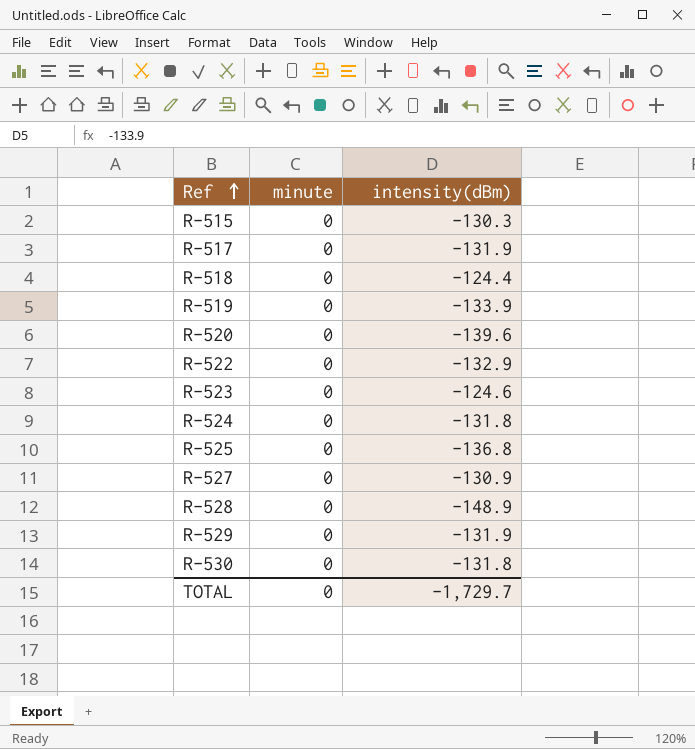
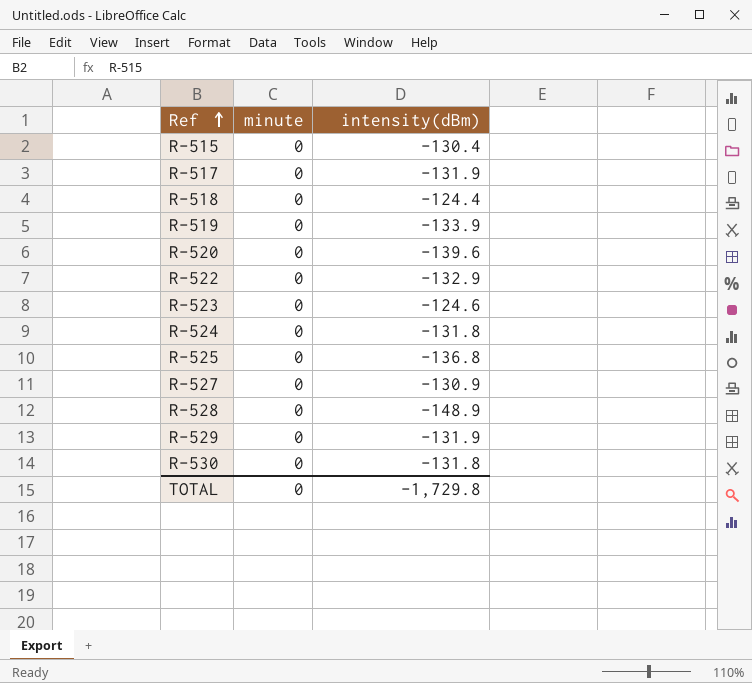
R-515 | intensity(dBm): -130.3 -> -130.4
TOTAL | intensity(dBm): -1,729.7 -> -1,729.8

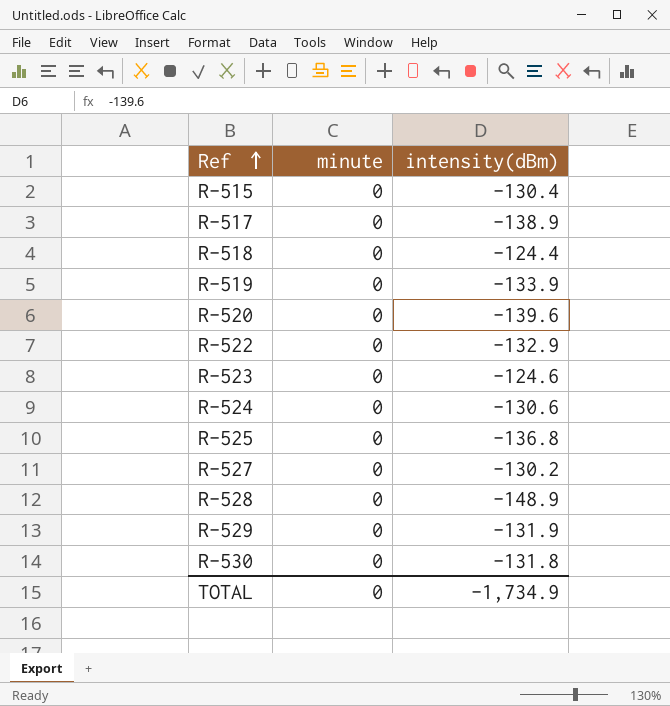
R-517 | intensity(dBm): -131.9 -> -138.9
R-524 | intensity(dBm): -131.8 -> -130.6
R-527 | intensity(dBm): -130.9 -> -130.2
TOTAL | intensity(dBm): -1,729.8 -> -1,734.9

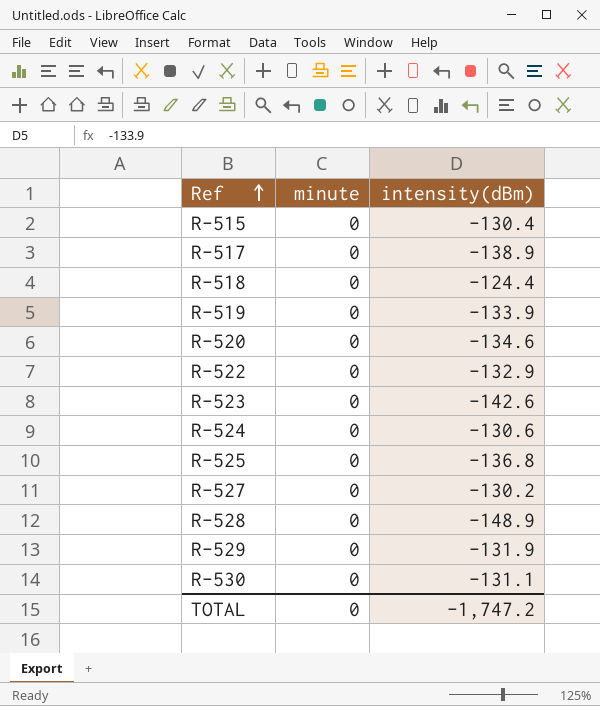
R-520 | intensity(dBm): -139.6 -> -134.6
R-523 | intensity(dBm): -124.6 -> -142.6
R-530 | intensity(dBm): -131.8 -> -131.1
TOTAL | intensity(dBm): -1,734.9 -> -1,747.2

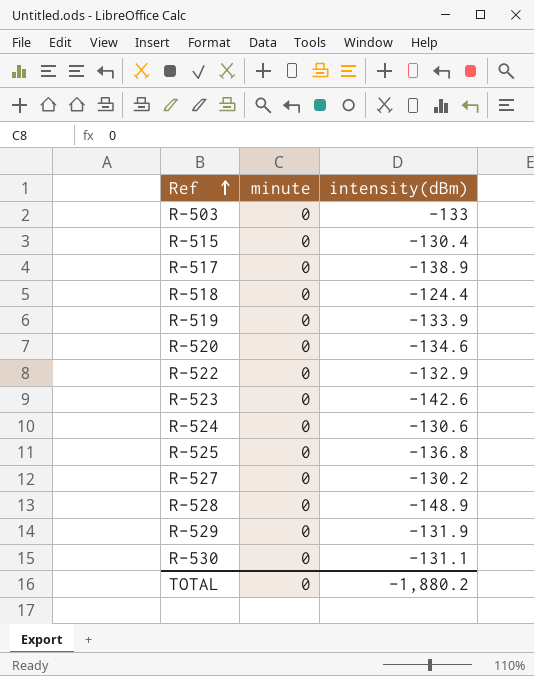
row R-503: none -> 0 | -133
TOTAL | intensity(dBm): -1,747.2 -> -1,880.2

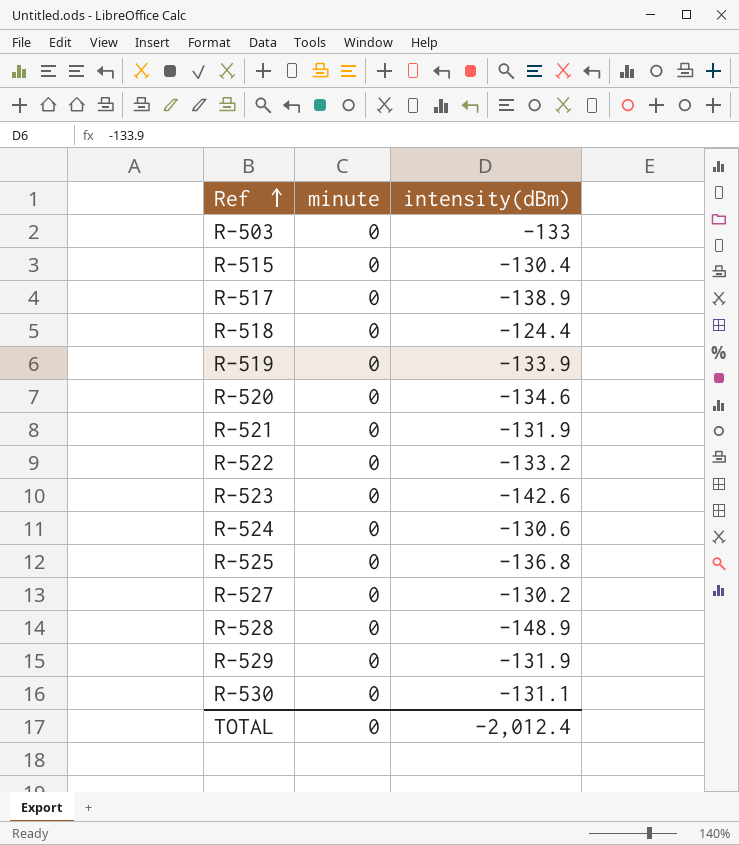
row R-521: none -> 0 | -131.9
R-522 | intensity(dBm): -132.9 -> -133.2
TOTAL | intensity(dBm): -1,880.2 -> -2,012.4

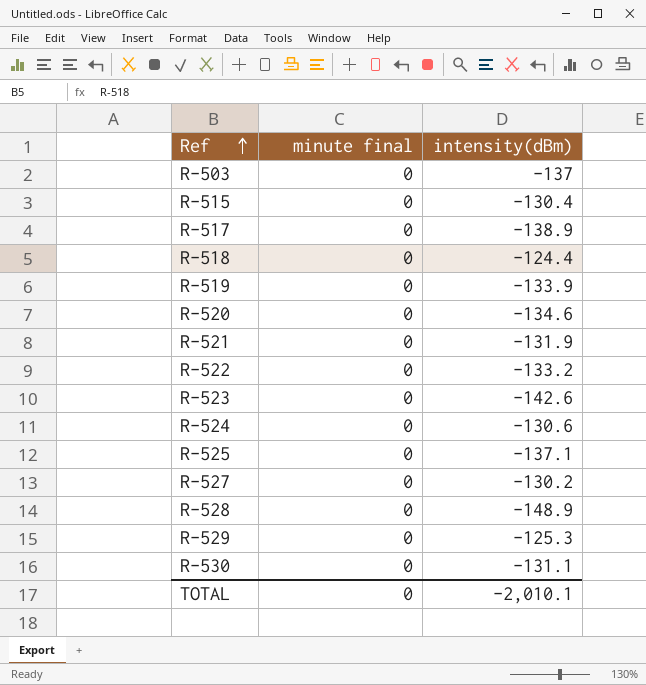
column name: minute -> minute final
R-503 | intensity(dBm): -133 -> -137
R-525 | intensity(dBm): -136.8 -> -137.1
R-529 | intensity(dBm): -131.9 -> -125.3
TOTAL | intensity(dBm): -2,012.4 -> -2,010.1

